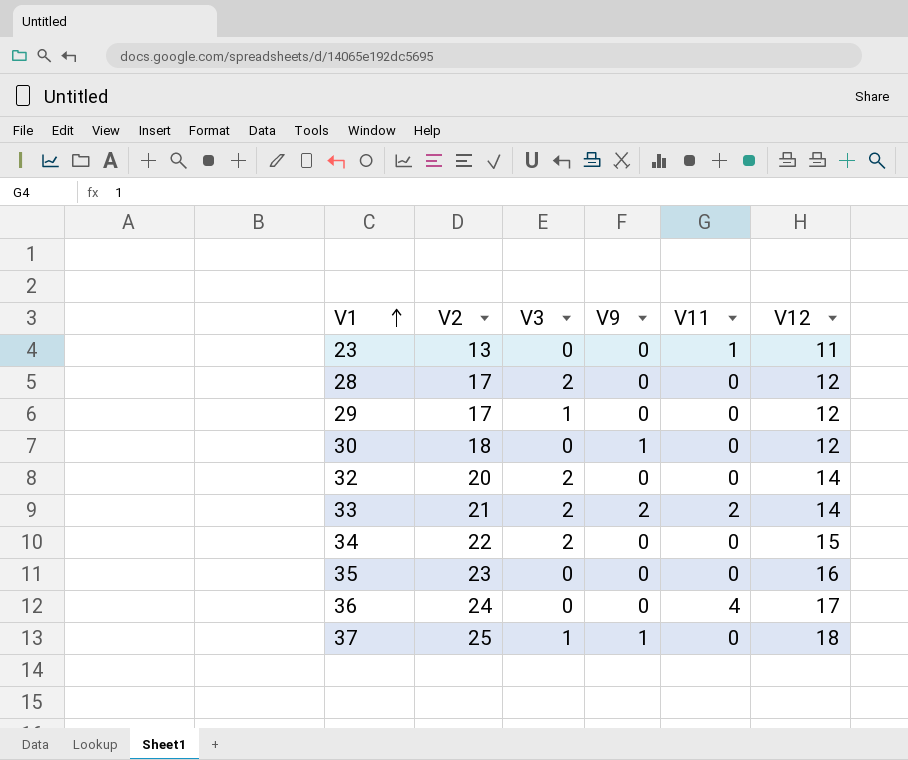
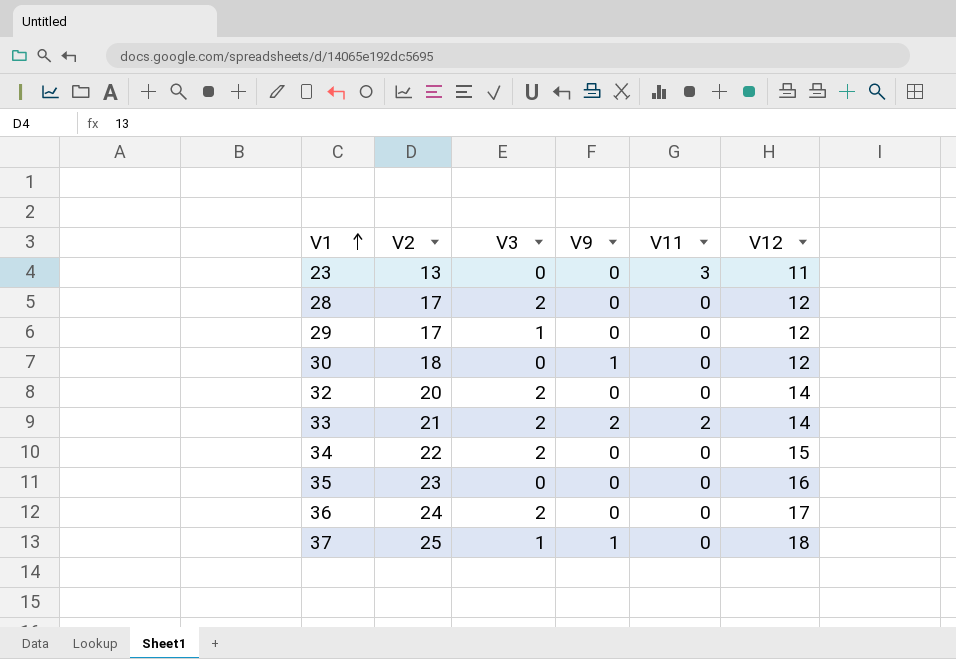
23 | V11: 1 -> 3
36 | V3: 0 -> 2
36 | V11: 4 -> 0

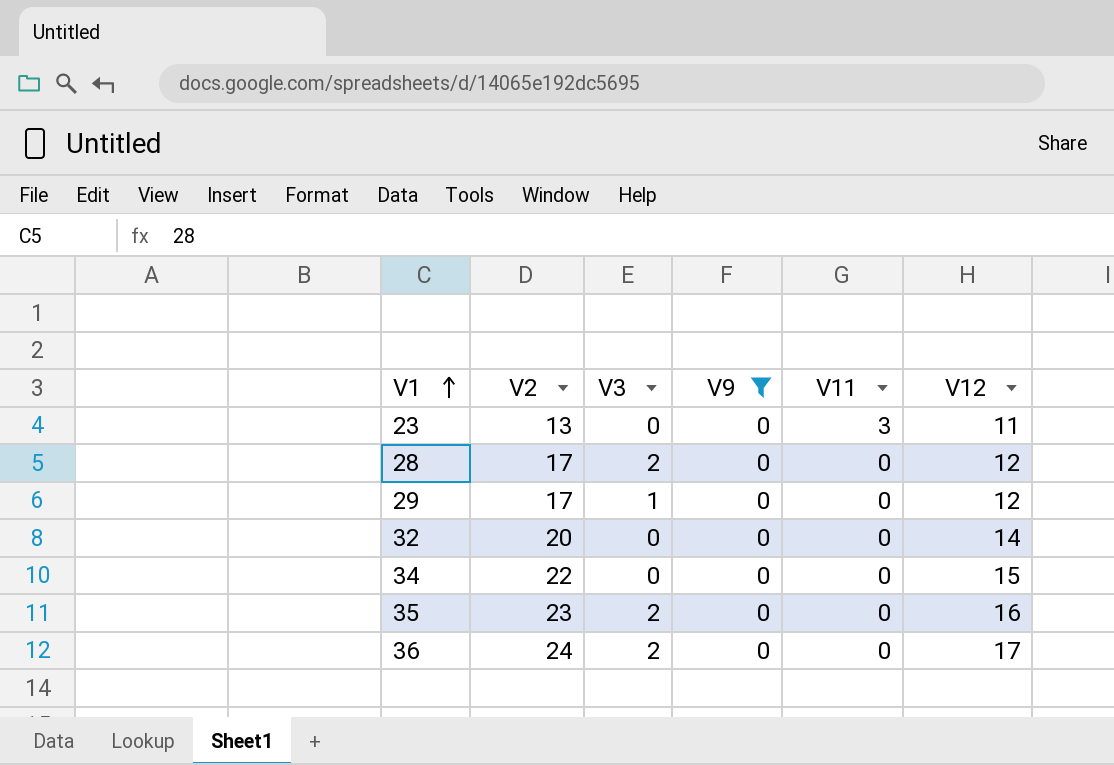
filter: none -> V9 = 0
32 | V3: 2 -> 0
34 | V3: 2 -> 0
35 | V3: 0 -> 2

